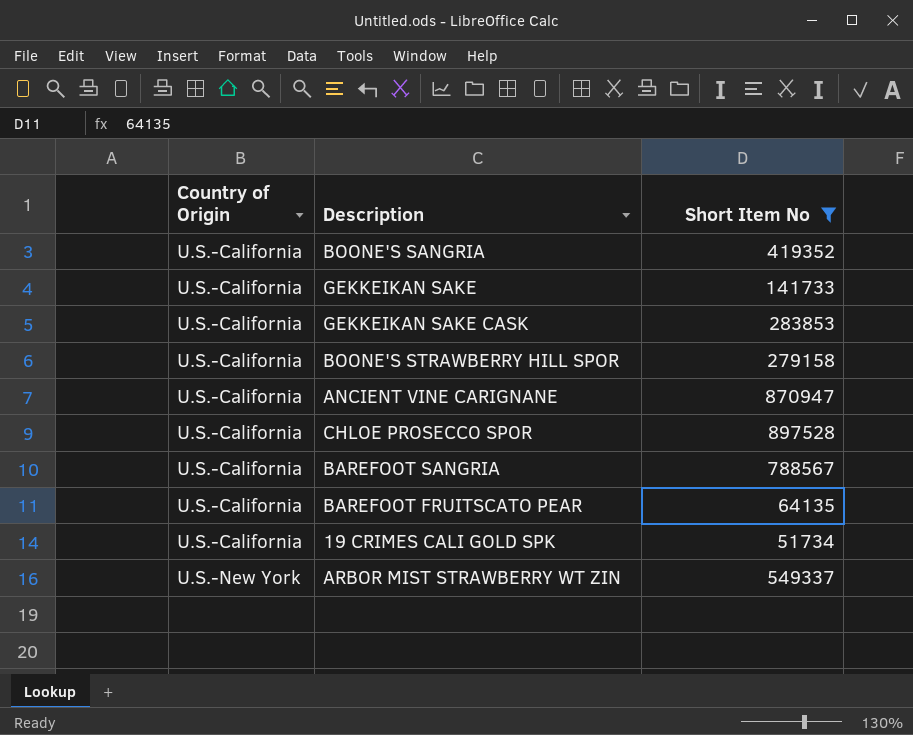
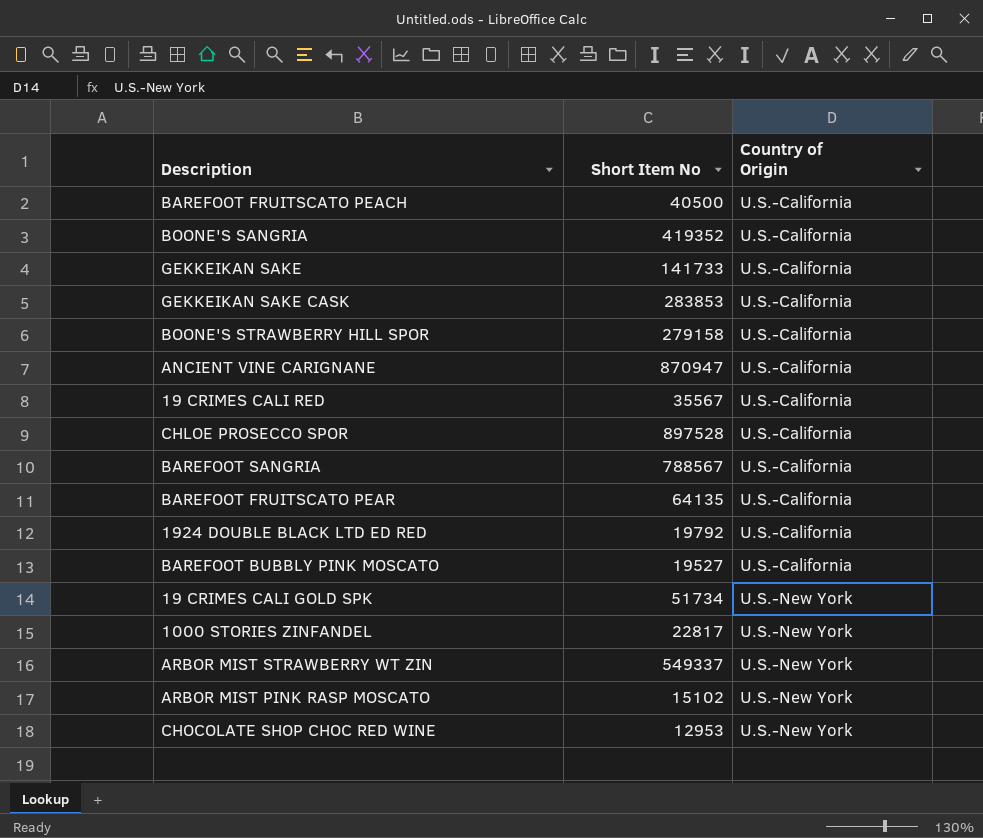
filter: Short Item No >= 51734 -> none
column Country of Origin | position: 1 -> 3
19 CRIMES CALI GOLD SPK | Country of Origin: U.S.-California -> U.S.-New York

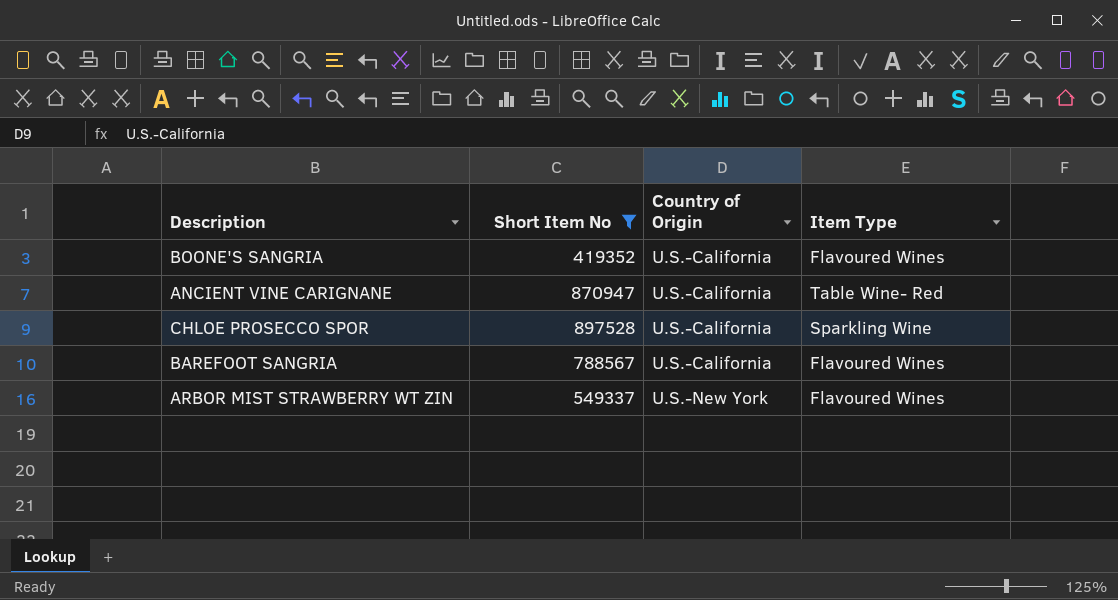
filter: none -> Short Item No >= 419352
column Item Type | position: none -> 4

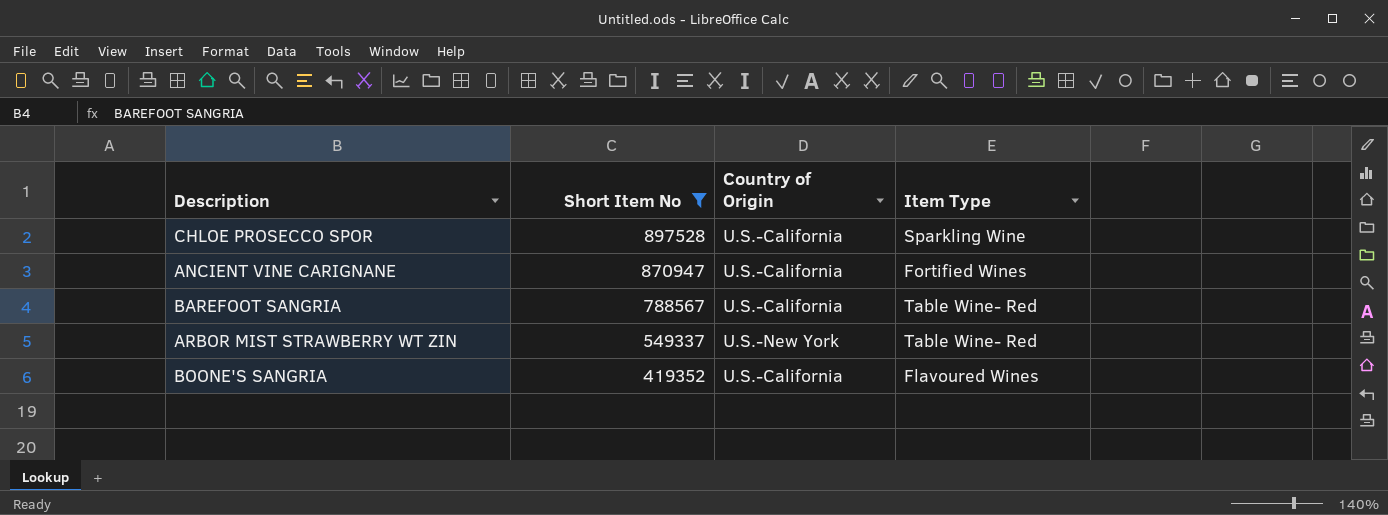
row order: Country of Origin ascending -> Short Item No descending
ANCIENT VINE CARIGNANE | Item Type: Table Wine- Red -> Fortified Wines
BAREFOOT SANGRIA | Item Type: Flavoured Wines -> Table Wine- Red
ARBOR MIST STRAWBERRY WT ZIN | Item Type: Flavoured Wines -> Table Wine- Red

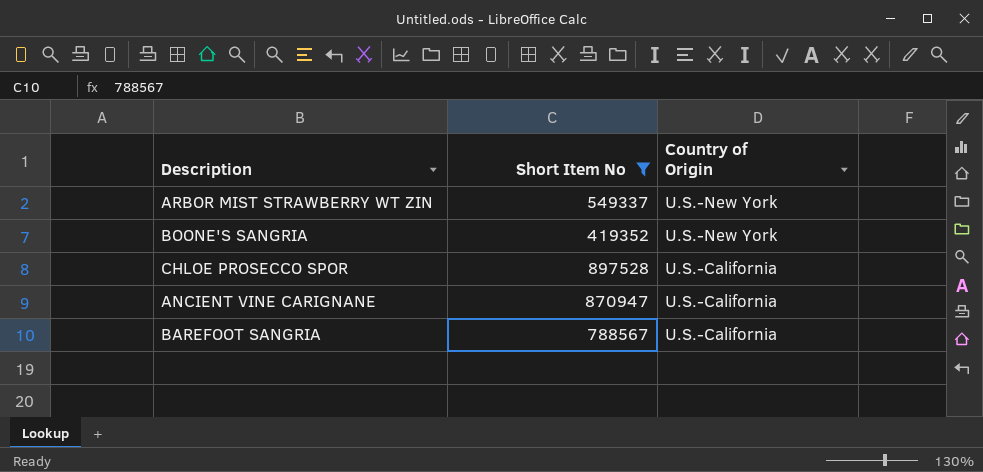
row order: Short Item No descending -> Country of Origin descending
column Item Type | position: 4 -> none
BOONE'S SANGRIA | Country of Origin: U.S.-California -> U.S.-New York

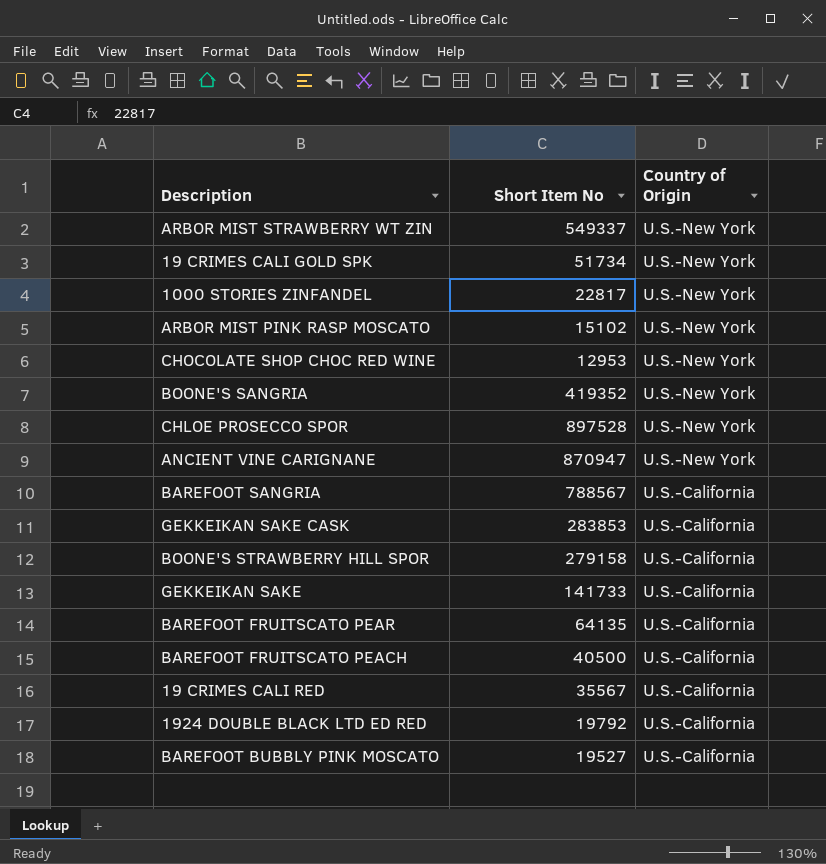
filter: Short Item No >= 419352 -> none
CHLOE PROSECCO SPOR | Country of Origin: U.S.-California -> U.S.-New York
ANCIENT VINE CARIGNANE | Country of Origin: U.S.-California -> U.S.-New York

